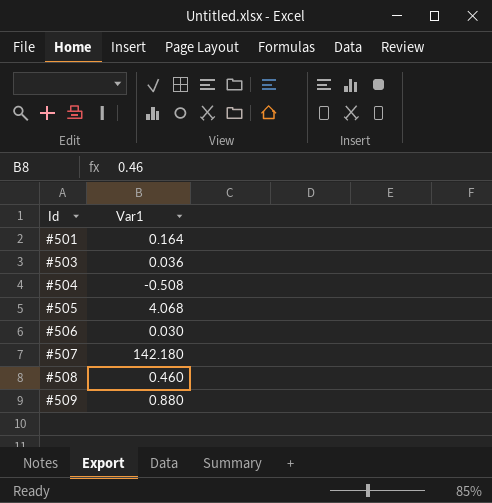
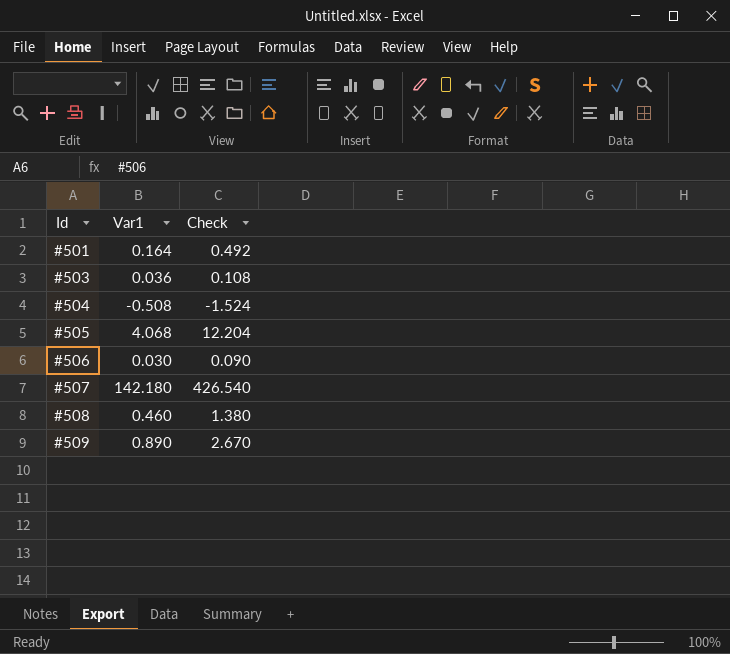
column Check | formula: none -> [Var1] * 3
#509 | Var1: 0.880 -> 0.890

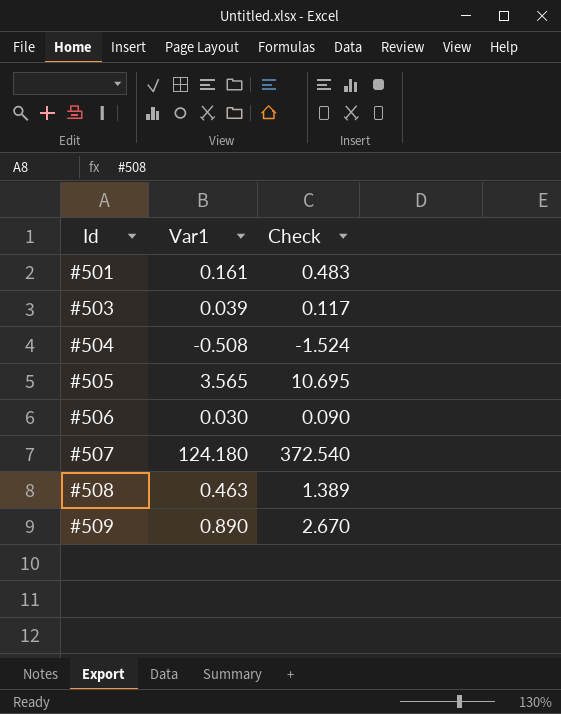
#501 | Var1: 0.164 -> 0.161
#501 | Check: 0.492 -> 0.483
#503 | Var1: 0.036 -> 0.039
#503 | Check: 0.108 -> 0.117
#505 | Var1: 4.068 -> 3.565
#505 | Check: 12.204 -> 10.695
#507 | Var1: 142.180 -> 124.180
#507 | Check: 426.540 -> 372.540
#508 | Var1: 0.460 -> 0.463
#508 | Check: 1.380 -> 1.389

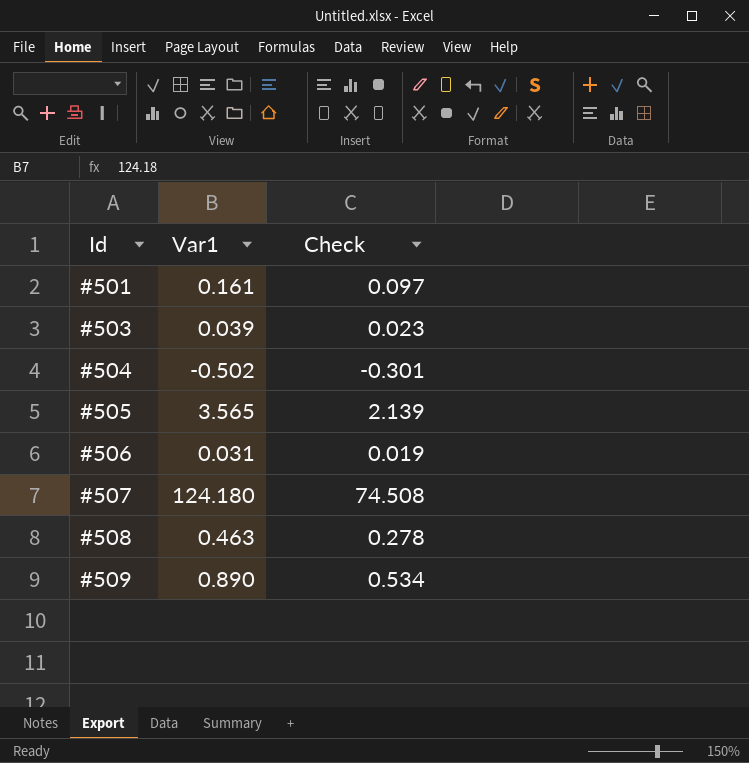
column Check | formula: [Var1] * 3 -> [Var1] * 0.6
#504 | Var1: -0.508 -> -0.502
#506 | Var1: 0.030 -> 0.031

